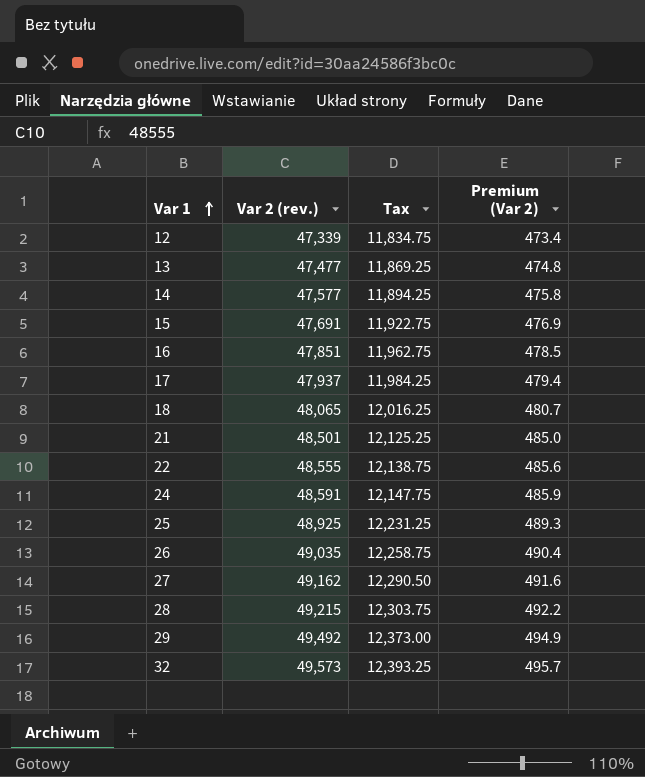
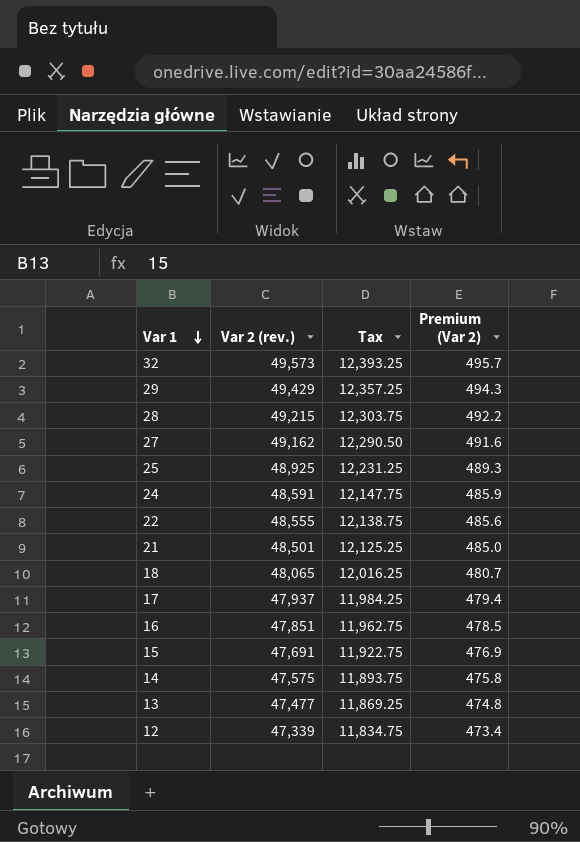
row order: Var 1 ascending -> Var 1 descending
row 26: 49,035 | 12,258.75 | 490.4 -> none
29 | Var 2 (rev.): 49,492 -> 49,429
29 | Tax: 12,373.00 -> 12,357.25
29 | Premium (Var 2): 494.9 -> 494.3
14 | Var 2 (rev.): 47,577 -> 47,575
14 | Tax: 11,894.25 -> 11,893.75

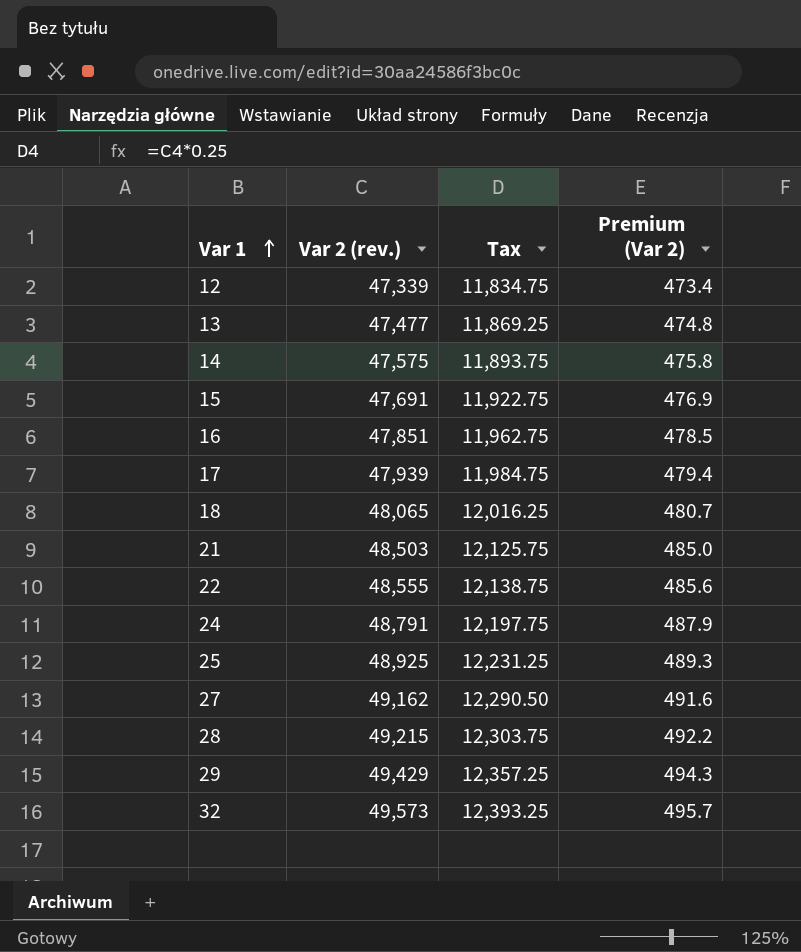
row order: Var 1 descending -> Var 1 ascending
17 | Var 2 (rev.): 47,937 -> 47,939
17 | Tax: 11,984.25 -> 11,984.75
21 | Var 2 (rev.): 48,501 -> 48,503
21 | Tax: 12,125.25 -> 12,125.75
24 | Var 2 (rev.): 48,591 -> 48,791
24 | Tax: 12,147.75 -> 12,197.75
24 | Premium (Var 2): 485.9 -> 487.9

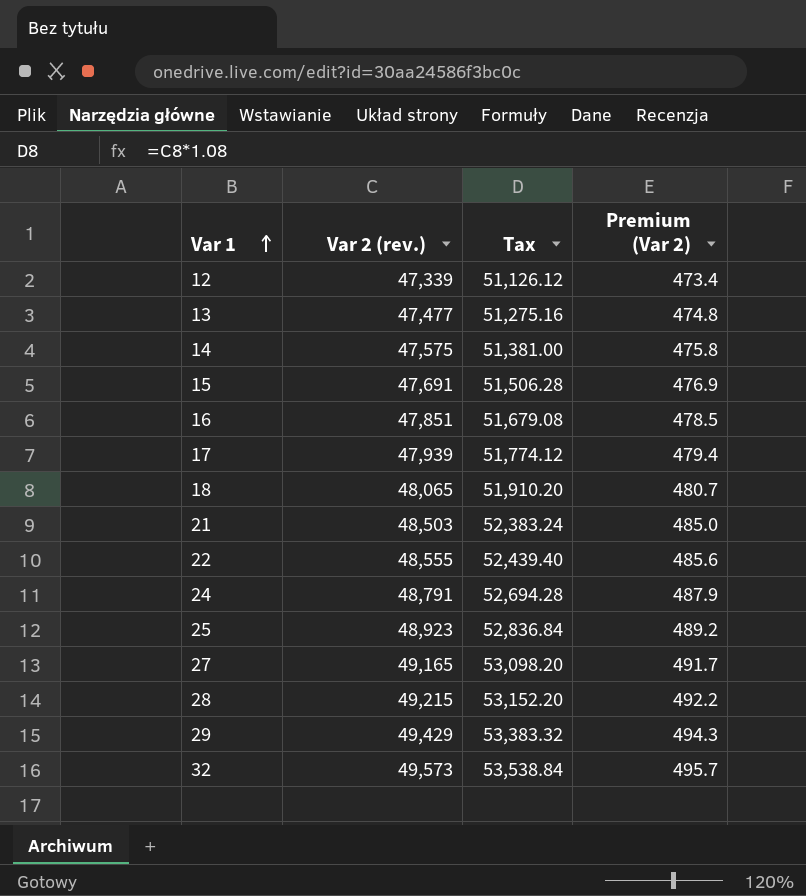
column Tax | formula: [Var 2 (rev.)] * 0.25 -> [Var 2 (rev.)] * 1.08
25 | Var 2 (rev.): 48,925 -> 48,923
25 | Premium (Var 2): 489.3 -> 489.2
27 | Var 2 (rev.): 49,162 -> 49,165
27 | Premium (Var 2): 491.6 -> 491.7

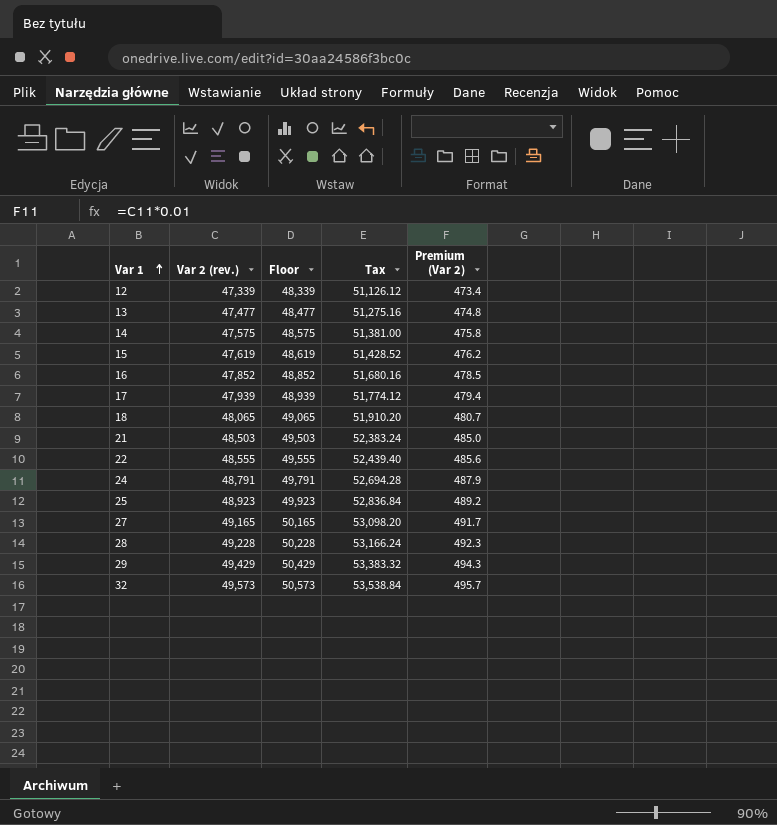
column Floor | formula: none -> [Var 2 (rev.)] + 1000
15 | Var 2 (rev.): 47,691 -> 47,619
15 | Tax: 51,506.28 -> 51,428.52
15 | Premium (Var 2): 476.9 -> 476.2
16 | Var 2 (rev.): 47,851 -> 47,852
16 | Tax: 51,679.08 -> 51,680.16
28 | Var 2 (rev.): 49,215 -> 49,228
28 | Tax: 53,152.20 -> 53,166.24
28 | Premium (Var 2): 492.2 -> 492.3

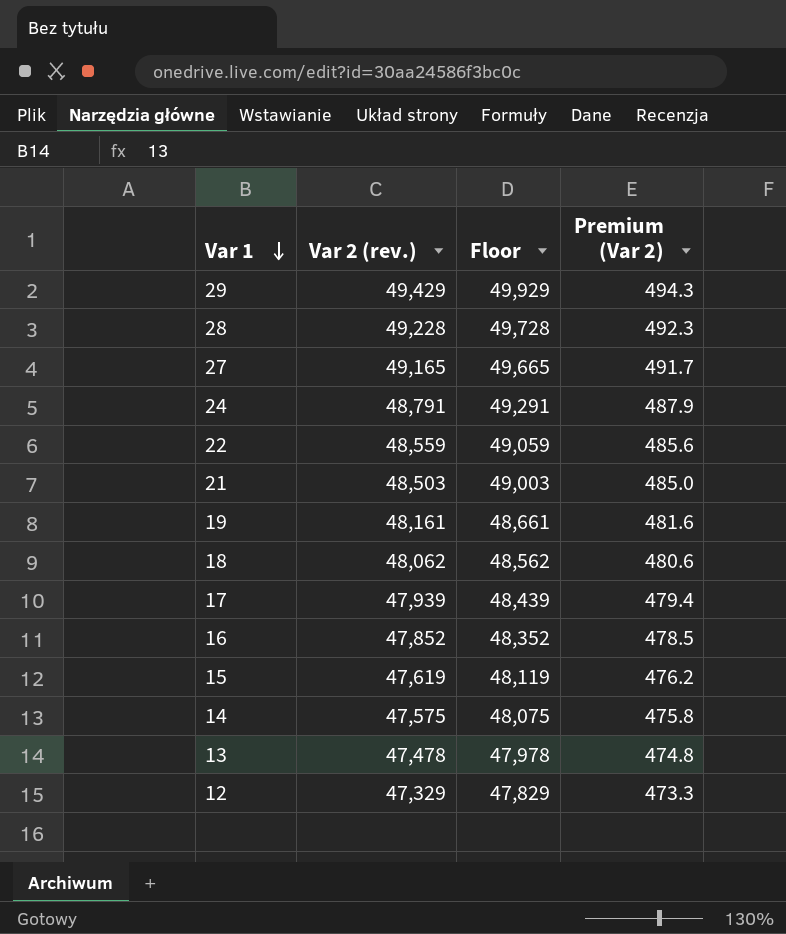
row order: Var 1 ascending -> Var 1 descending
column Tax | formula: [Var 2 (rev.)] * 1.08 -> none
column Floor | formula: [Var 2 (rev.)] + 1000 -> [Var 2 (rev.)] + 500
row 25: 48,923 | 49,923 | 52,836.84 | 489.2 -> none
row 32: 49,573 | 50,573 | 53,538.84 | 495.7 -> none
22 | Var 2 (rev.): 48,555 -> 48,559
row 19: none -> 48,161 | 48,661 | 481.6
18 | Var 2 (rev.): 48,065 -> 48,062
18 | Premium (Var 2): 480.7 -> 480.6
13 | Var 2 (rev.): 47,477 -> 47,478
12 | Var 2 (rev.): 47,339 -> 47,329
12 | Premium (Var 2): 473.4 -> 473.3

